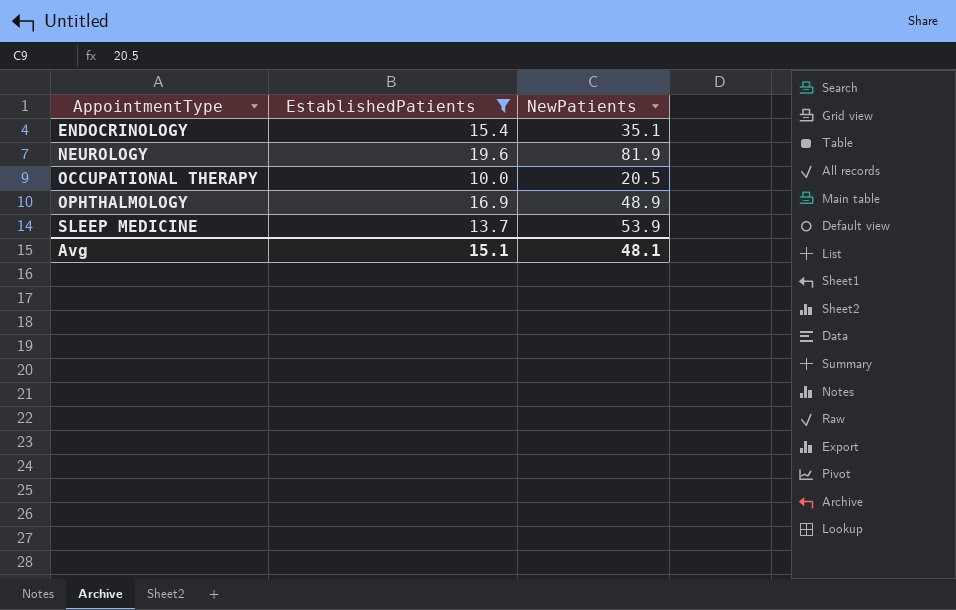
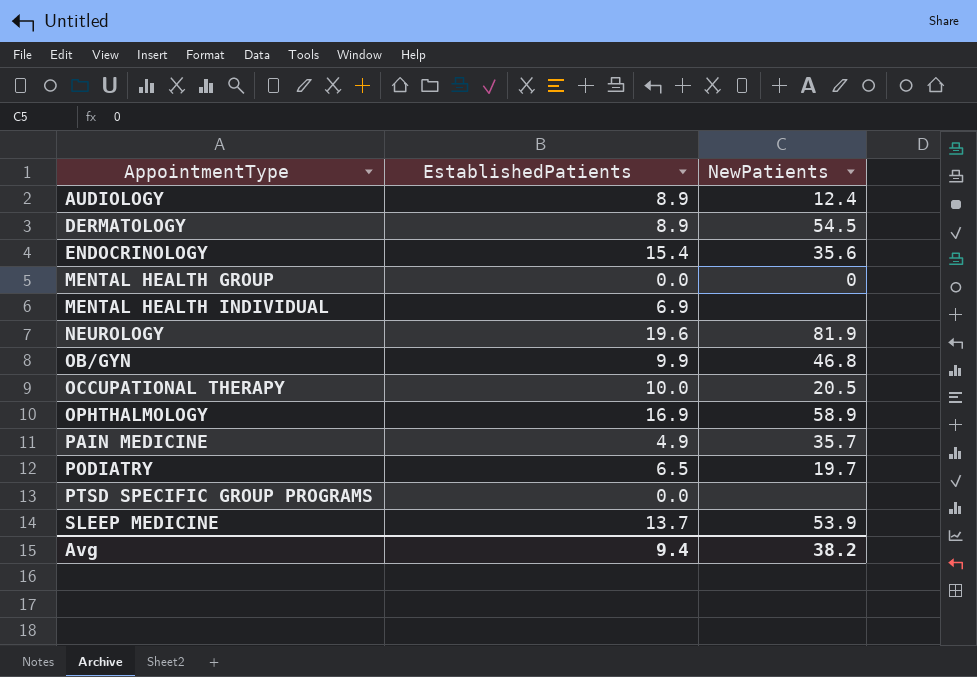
filter: EstablishedPatients >= 10.0 -> none
ENDOCRINOLOGY | NewPatients: 35.1 -> 35.6
OPHTHALMOLOGY | NewPatients: 48.9 -> 58.9
Avg | EstablishedPatients: 15.1 -> 9.4
Avg | NewPatients: 48.1 -> 38.2

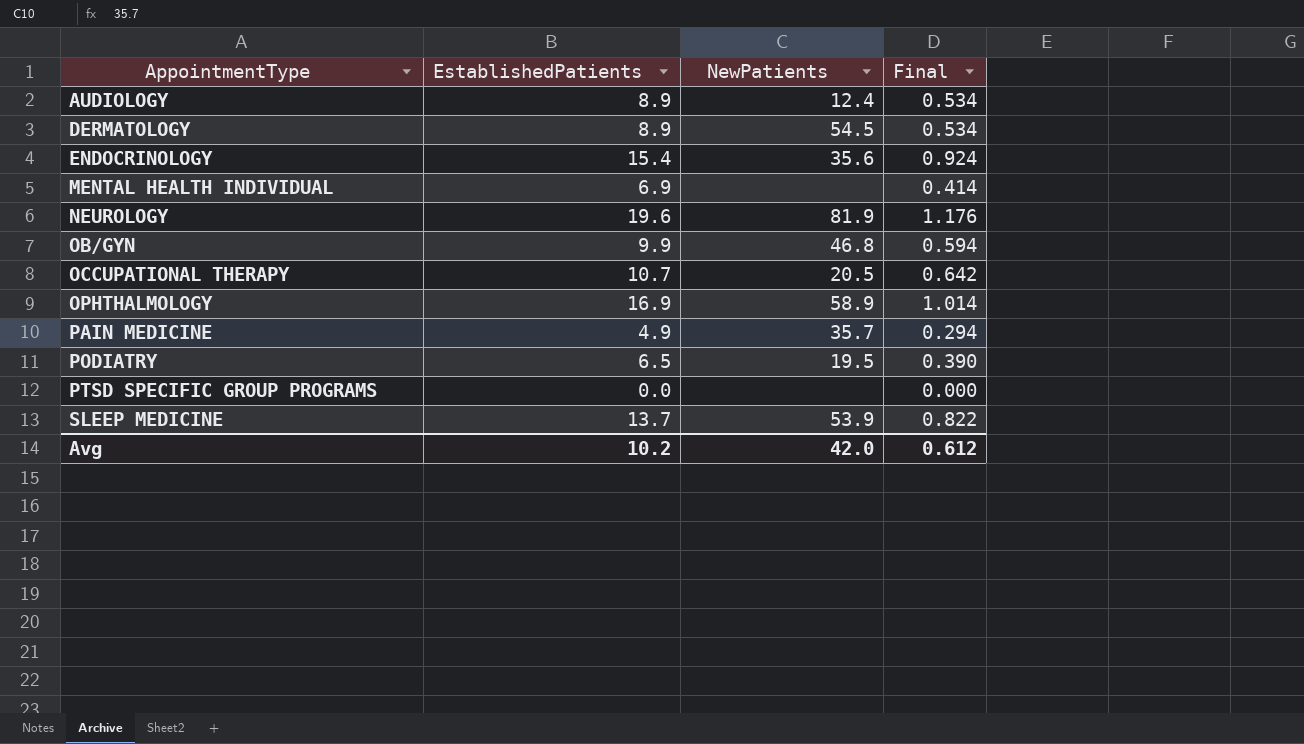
column Final | formula: none -> [EstablishedPatients] * 0.06
row MENTAL HEALTH GROUP: 0.0 | 0 -> none
OCCUPATIONAL THERAPY | EstablishedPatients: 10.0 -> 10.7
PODIATRY | NewPatients: 19.7 -> 19.5
Avg | EstablishedPatients: 9.4 -> 10.2
Avg | NewPatients: 38.2 -> 42.0

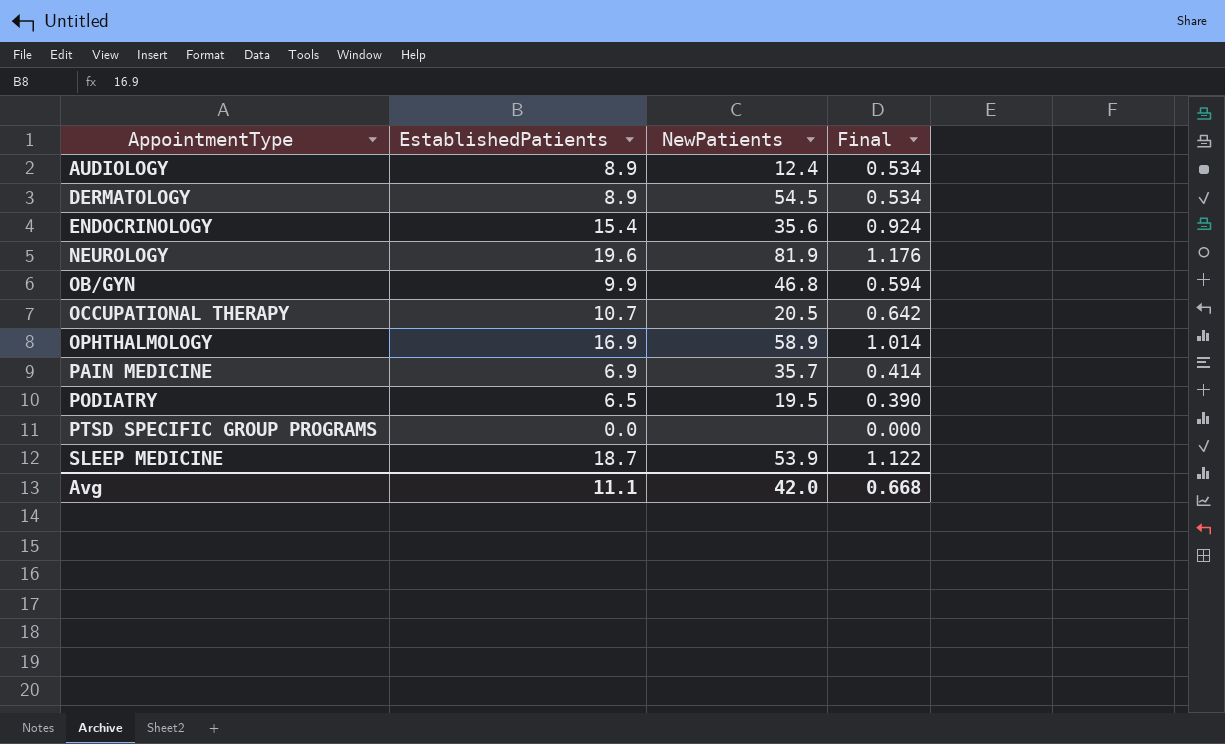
row MENTAL HEALTH INDIVIDUAL: 6.9 | none | 0.414 -> none
PAIN MEDICINE | EstablishedPatients: 4.9 -> 6.9
PAIN MEDICINE | Final: 0.294 -> 0.414
SLEEP MEDICINE | EstablishedPatients: 13.7 -> 18.7
SLEEP MEDICINE | Final: 0.822 -> 1.122
Avg | EstablishedPatients: 10.2 -> 11.1
Avg | Final: 0.612 -> 0.668

